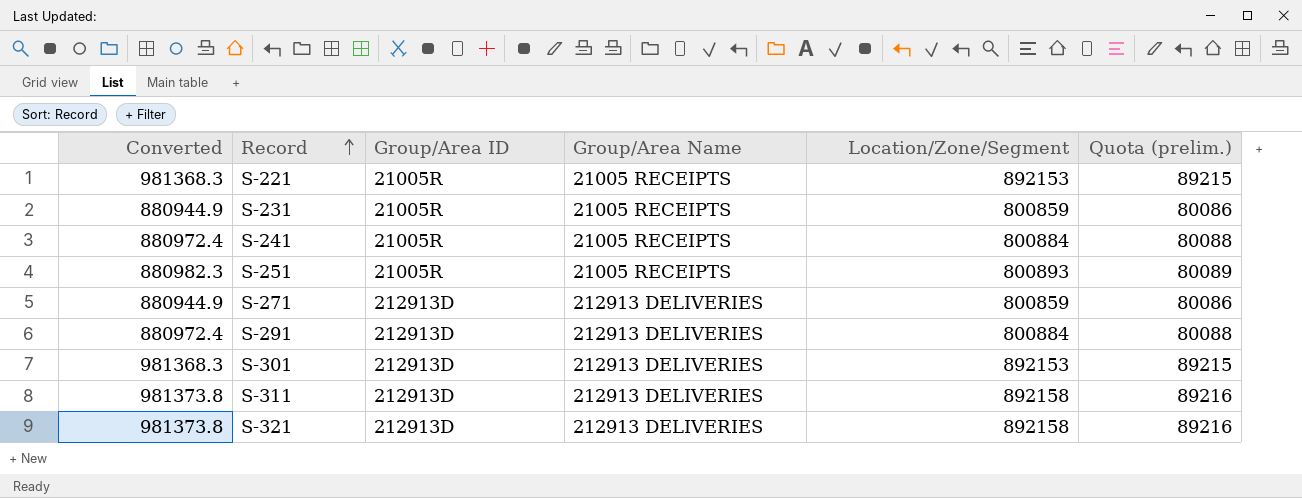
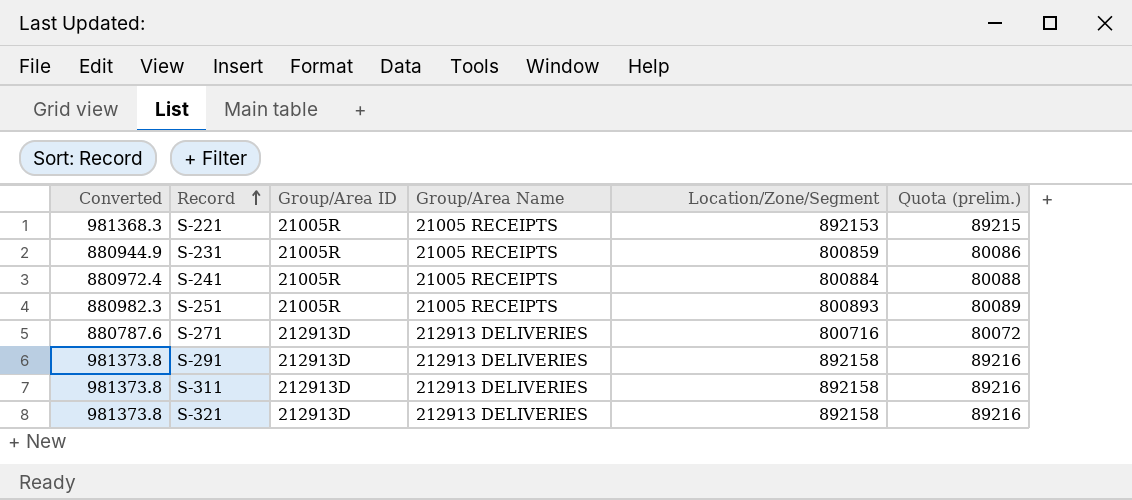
row S-301: 981368.3 | 212913D | 212913 DELIVERIES | 892153 | 89215 -> none
S-271 | Converted: 880944.9 -> 880787.6
S-271 | Location/Zone/Segment: 800859 -> 800716
S-271 | Quota (prelim.): 80086 -> 80072
S-291 | Converted: 880972.4 -> 981373.8
S-291 | Location/Zone/Segment: 800884 -> 892158
S-291 | Quota (prelim.): 80088 -> 89216

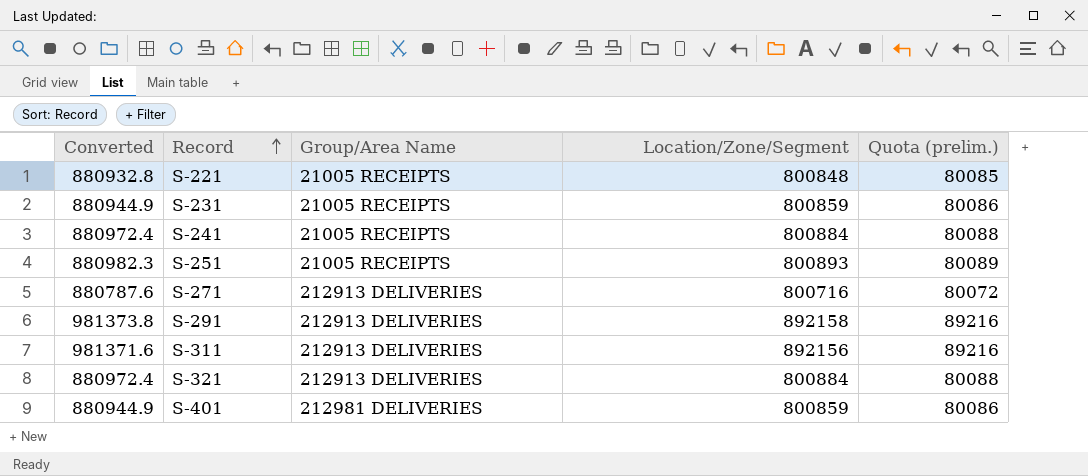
column Group/Area ID | position: 3 -> none
S-221 | Converted: 981368.3 -> 880932.8
S-221 | Location/Zone/Segment: 892153 -> 800848
S-221 | Quota (prelim.): 89215 -> 80085
S-311 | Converted: 981373.8 -> 981371.6
S-311 | Location/Zone/Segment: 892158 -> 892156
S-321 | Converted: 981373.8 -> 880972.4
S-321 | Location/Zone/Segment: 892158 -> 800884
S-321 | Quota (prelim.): 89216 -> 80088
row S-401: none -> 880944.9 | 212981 DELIVERIES | 800859 | 80086

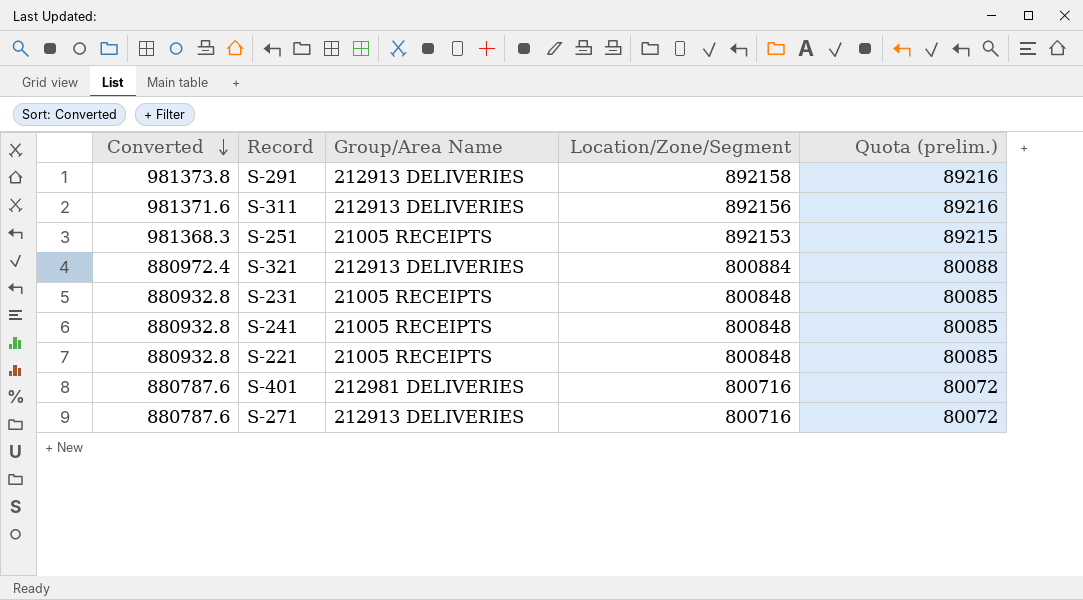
row order: Record ascending -> Converted descending
S-251 | Converted: 880982.3 -> 981368.3
S-251 | Location/Zone/Segment: 800893 -> 892153
S-251 | Quota (prelim.): 80089 -> 89215
S-231 | Converted: 880944.9 -> 880932.8
S-231 | Location/Zone/Segment: 800859 -> 800848
S-231 | Quota (prelim.): 80086 -> 80085
S-241 | Converted: 880972.4 -> 880932.8
S-241 | Location/Zone/Segment: 800884 -> 800848
S-241 | Quota (prelim.): 80088 -> 80085
S-401 | Converted: 880944.9 -> 880787.6
S-401 | Location/Zone/Segment: 800859 -> 800716
S-401 | Quota (prelim.): 80086 -> 80072

